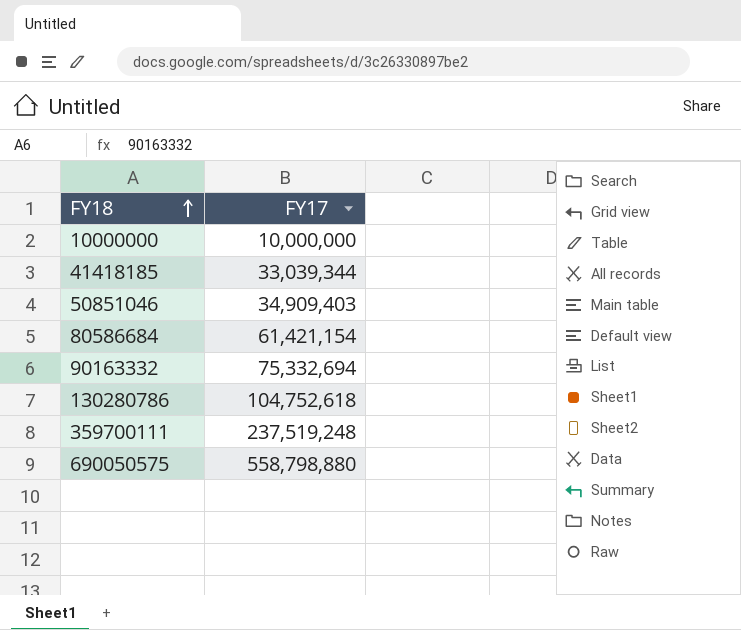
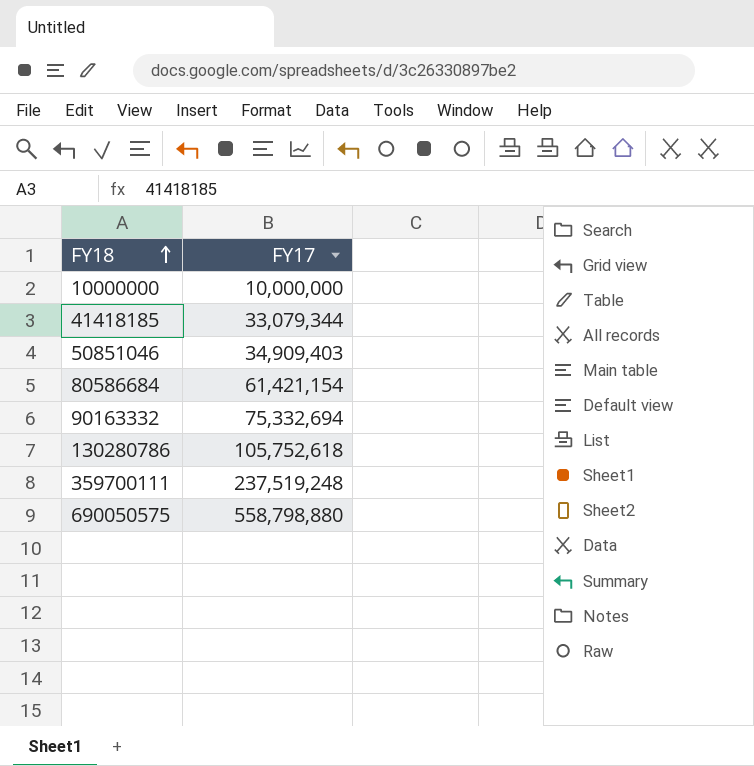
41418185 | FY17: 33,039,344 -> 33,079,344
130280786 | FY17: 104,752,618 -> 105,752,618

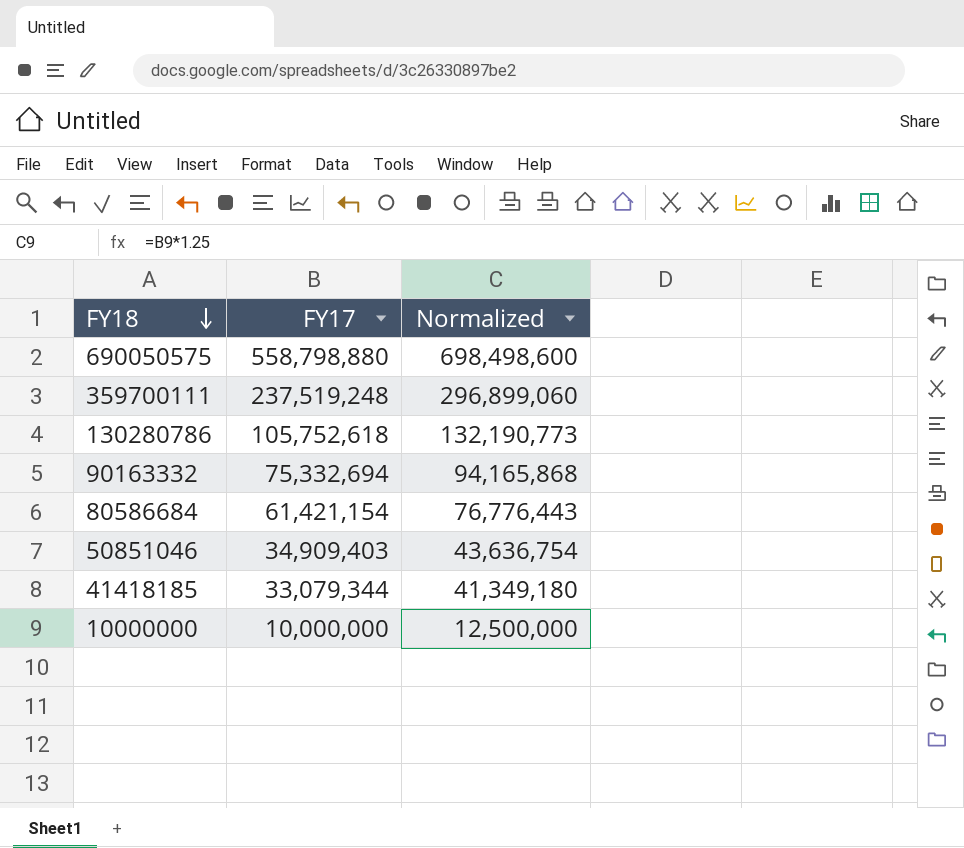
row order: FY18 ascending -> FY18 descending
column Normalized | formula: none -> [FY17] * 1.25

